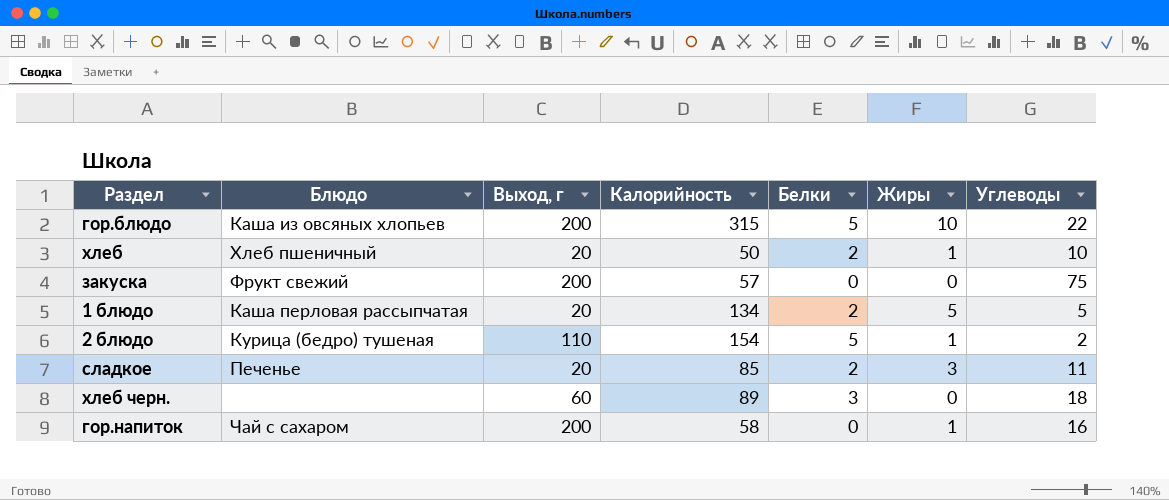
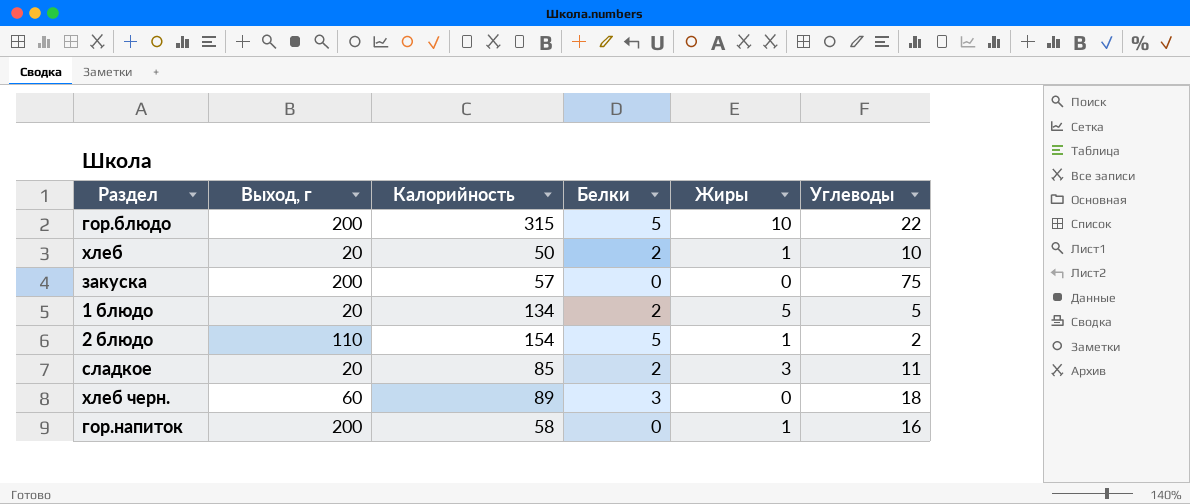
column Блюдо | position: 2 -> none

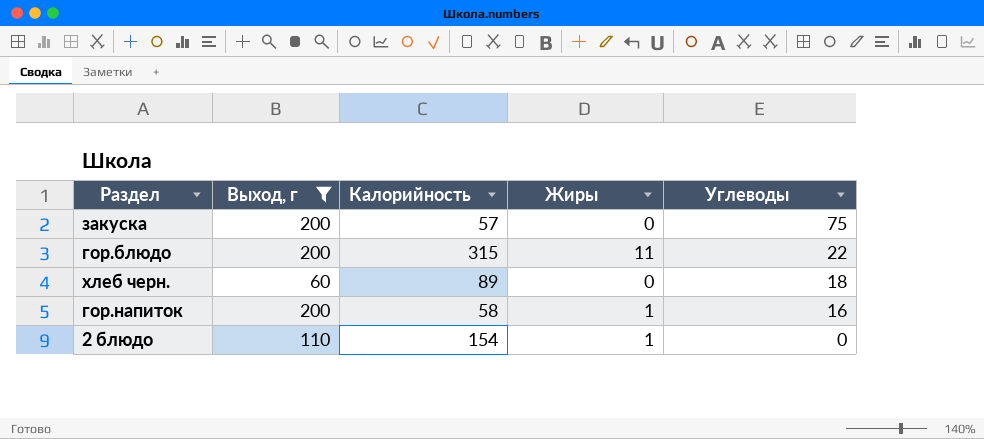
filter: none -> Выход, г != 20
row order: none -> Углеводы descending
column Белки | position: 4 -> none
гор.блюдо | Жиры: 10 -> 11
2 блюдо | Углеводы: 2 -> 0

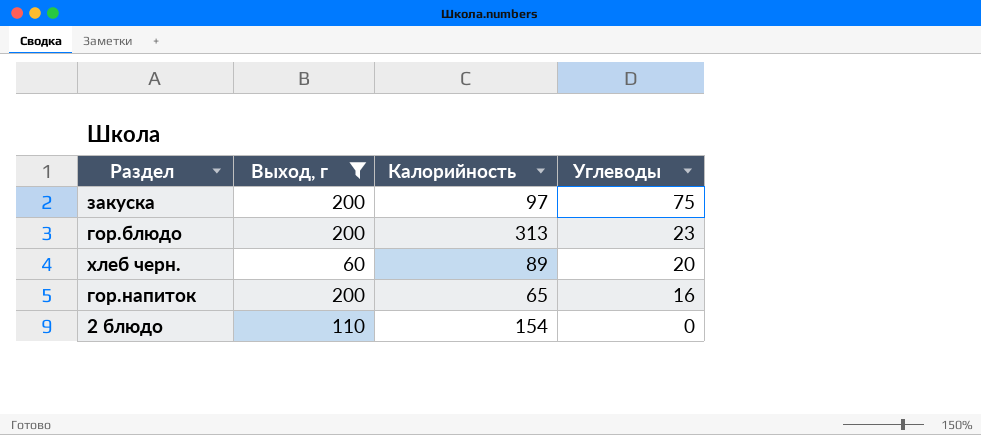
column Жиры | position: 4 -> none
закуска | Калорийность: 57 -> 97
гор.блюдо | Калорийность: 315 -> 313
гор.блюдо | Углеводы: 22 -> 23
хлеб черн. | Углеводы: 18 -> 20
гор.напиток | Калорийность: 58 -> 65

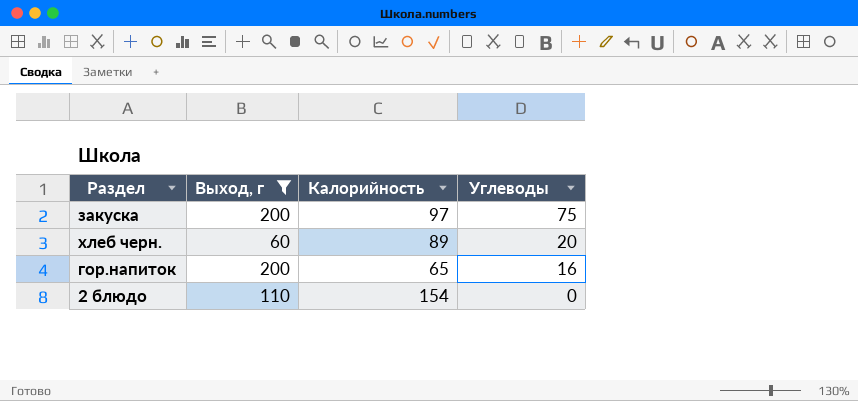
row гор.блюдо: 200 | 313 | 23 -> none

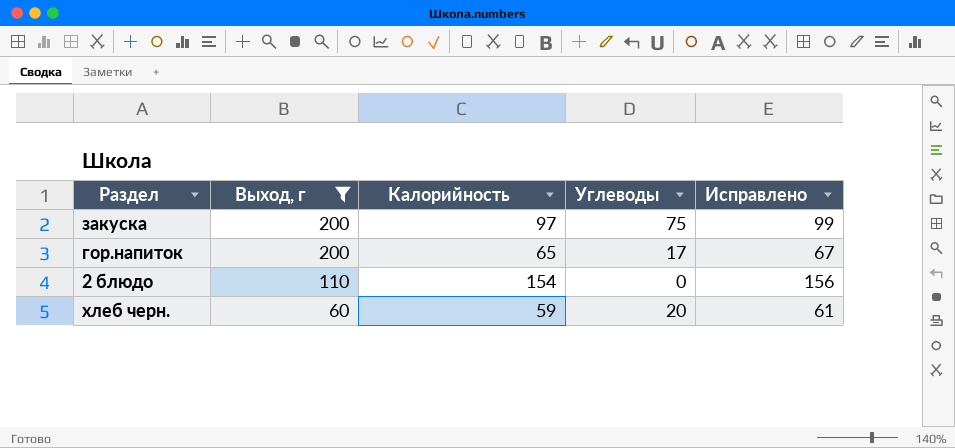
row order: Углеводы descending -> Выход, г descending
column Исправлено | formula: none -> [Калорийность] + 2
гор.напиток | Углеводы: 16 -> 17
хлеб черн. | Калорийность: 89 -> 59

